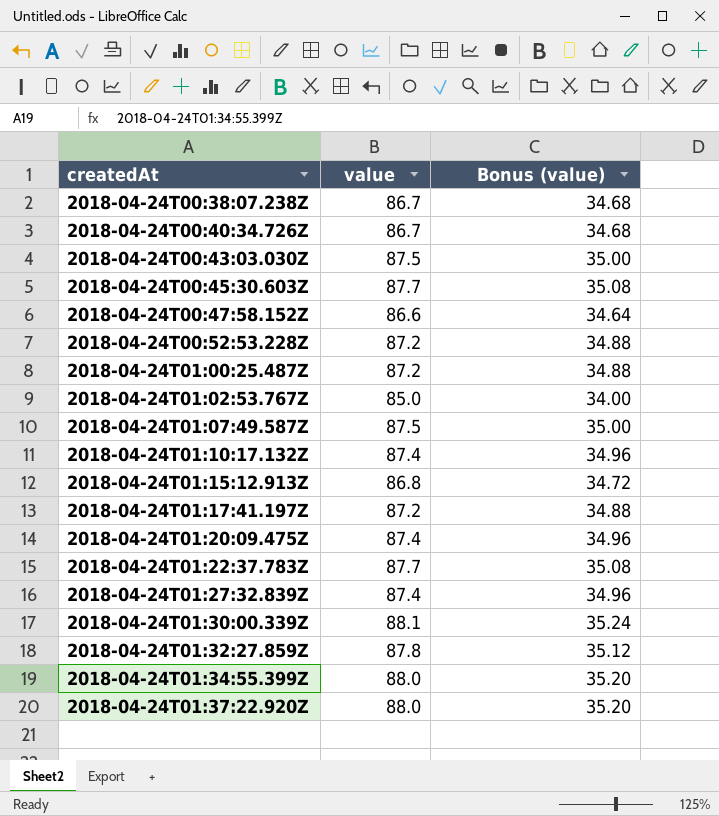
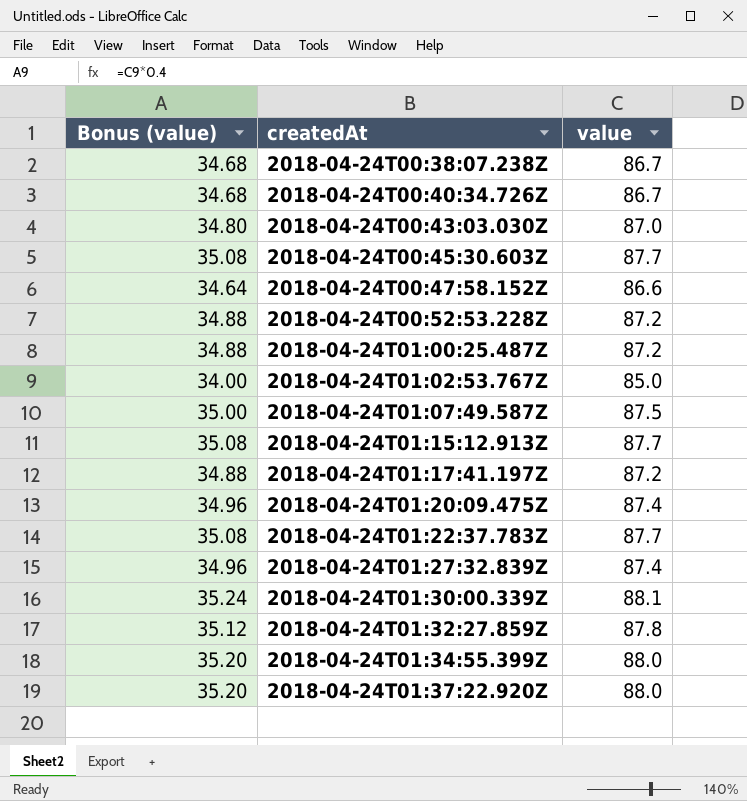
column Bonus (value) | position: 3 -> 1
row 2018-04-24T01:10:17.132Z: 87.4 | 34.96 -> none
2018-04-24T00:43:03.030Z | Bonus (value): 35.00 -> 34.80
2018-04-24T00:43:03.030Z | value: 87.5 -> 87.0
2018-04-24T01:15:12.913Z | Bonus (value): 34.72 -> 35.08
2018-04-24T01:15:12.913Z | value: 86.8 -> 87.7

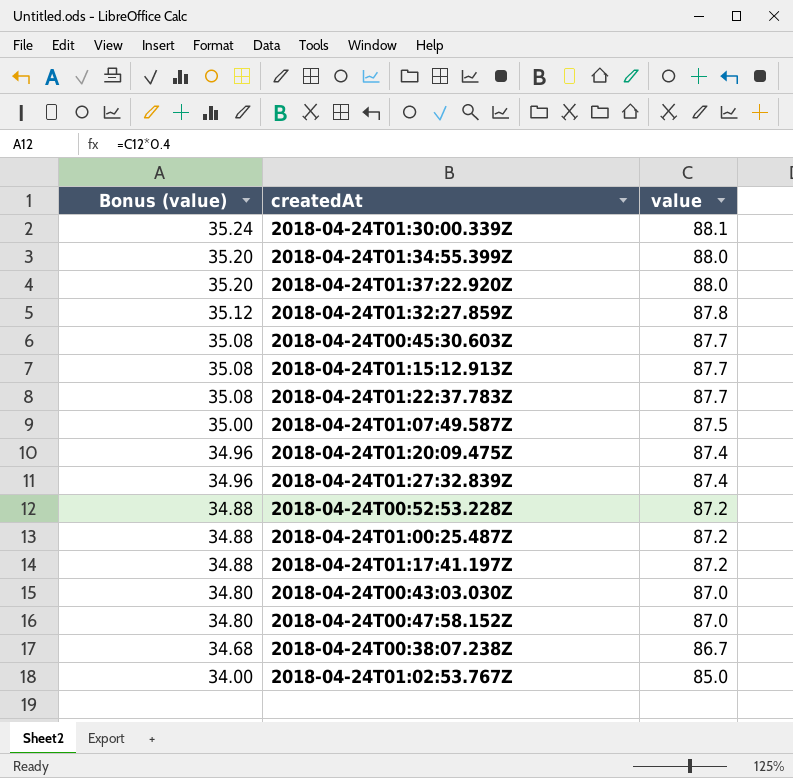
row order: createdAt ascending -> Bonus (value) descending
row 2018-04-24T00:40:34.726Z: 34.68 | 86.7 -> none
2018-04-24T00:47:58.152Z | Bonus (value): 34.64 -> 34.80
2018-04-24T00:47:58.152Z | value: 86.6 -> 87.0

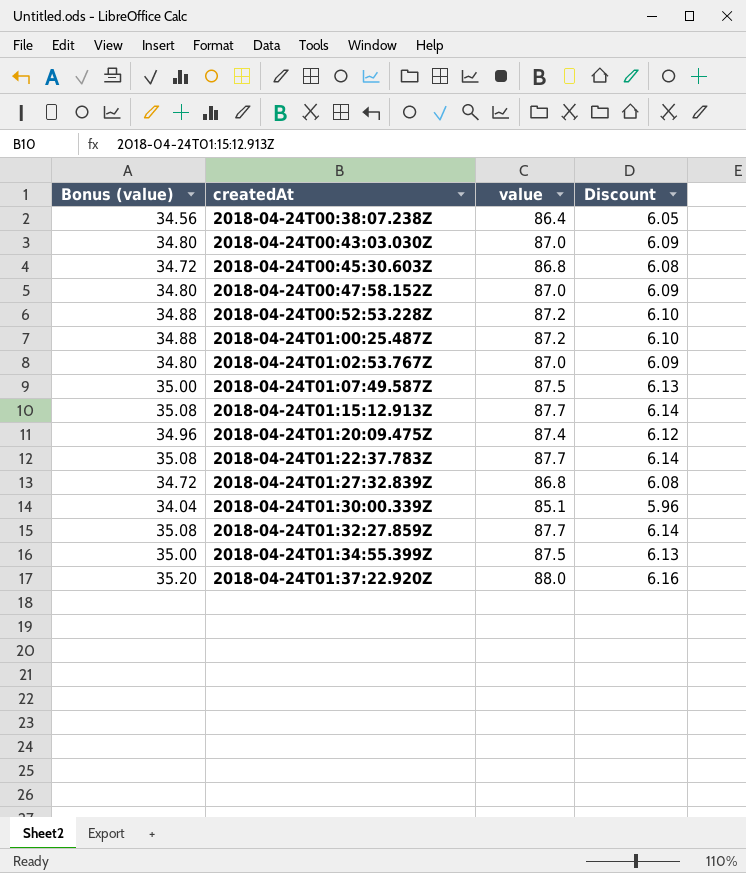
row order: Bonus (value) descending -> createdAt ascending
column Discount | formula: none -> [value] * 0.07
row 2018-04-24T01:17:41.197Z: 34.88 | 87.2 -> none
2018-04-24T00:38:07.238Z | Bonus (value): 34.68 -> 34.56
2018-04-24T00:38:07.238Z | value: 86.7 -> 86.4
2018-04-24T00:45:30.603Z | Bonus (value): 35.08 -> 34.72
2018-04-24T00:45:30.603Z | value: 87.7 -> 86.8
2018-04-24T01:02:53.767Z | Bonus (value): 34.00 -> 34.80
2018-04-24T01:02:53.767Z | value: 85.0 -> 87.0
2018-04-24T01:27:32.839Z | Bonus (value): 34.96 -> 34.72
2018-04-24T01:27:32.839Z | value: 87.4 -> 86.8
2018-04-24T01:30:00.339Z | Bonus (value): 35.24 -> 34.04
2018-04-24T01:30:00.339Z | value: 88.1 -> 85.1
2018-04-24T01:32:27.859Z | Bonus (value): 35.12 -> 35.08
2018-04-24T01:32:27.859Z | value: 87.8 -> 87.7
2018-04-24T01:34:55.399Z | Bonus (value): 35.20 -> 35.00
2018-04-24T01:34:55.399Z | value: 88.0 -> 87.5

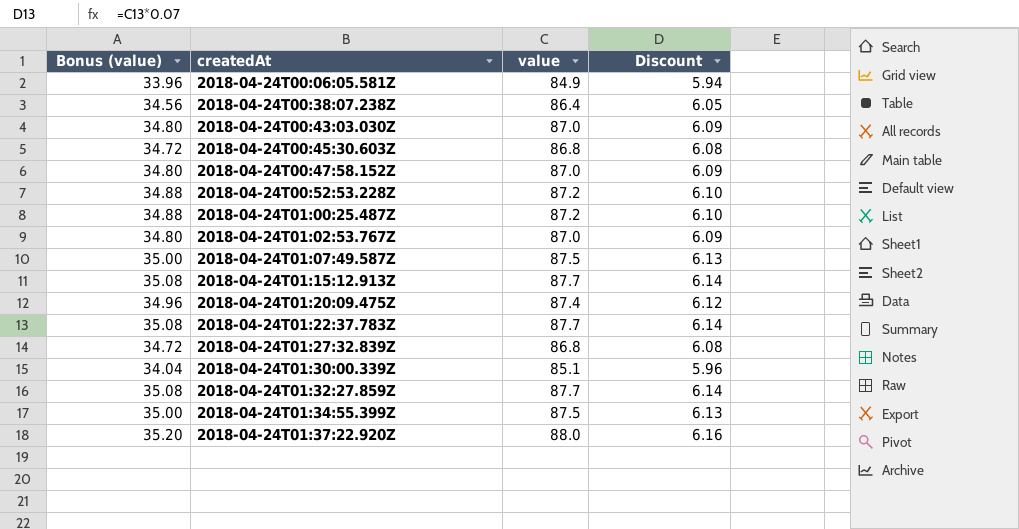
row 2018-04-24T00:06:05.581Z: none -> 33.96 | 84.9 | 5.94

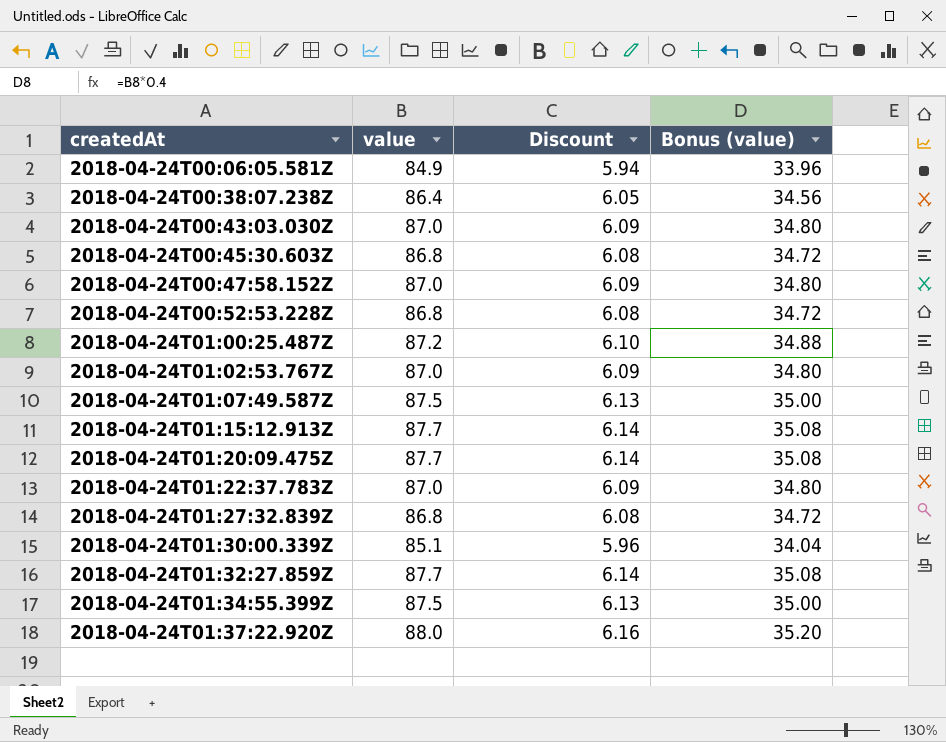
column Bonus (value) | position: 1 -> 4
2018-04-24T00:52:53.228Z | value: 87.2 -> 86.8
2018-04-24T00:52:53.228Z | Discount: 6.10 -> 6.08
2018-04-24T00:52:53.228Z | Bonus (value): 34.88 -> 34.72
2018-04-24T01:20:09.475Z | value: 87.4 -> 87.7
2018-04-24T01:20:09.475Z | Discount: 6.12 -> 6.14
2018-04-24T01:20:09.475Z | Bonus (value): 34.96 -> 35.08
2018-04-24T01:22:37.783Z | value: 87.7 -> 87.0
2018-04-24T01:22:37.783Z | Discount: 6.14 -> 6.09
2018-04-24T01:22:37.783Z | Bonus (value): 35.08 -> 34.80

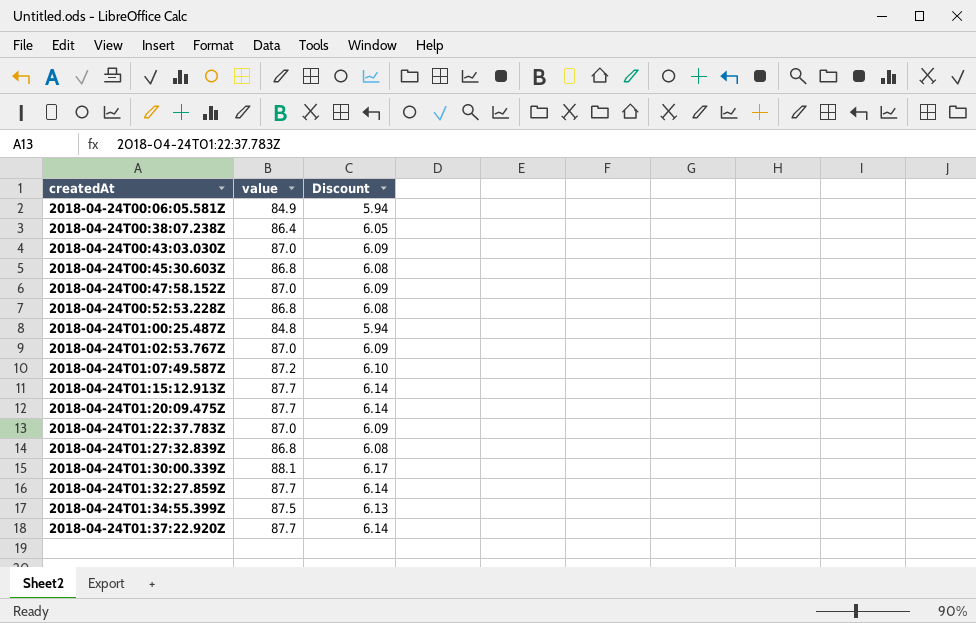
column Bonus (value) | formula: [value] * 0.4 -> none
2018-04-24T01:00:25.487Z | value: 87.2 -> 84.8
2018-04-24T01:00:25.487Z | Discount: 6.10 -> 5.94
2018-04-24T01:07:49.587Z | value: 87.5 -> 87.2
2018-04-24T01:07:49.587Z | Discount: 6.13 -> 6.10
2018-04-24T01:30:00.339Z | value: 85.1 -> 88.1
2018-04-24T01:30:00.339Z | Discount: 5.96 -> 6.17
2018-04-24T01:37:22.920Z | value: 88.0 -> 87.7
2018-04-24T01:37:22.920Z | Discount: 6.16 -> 6.14

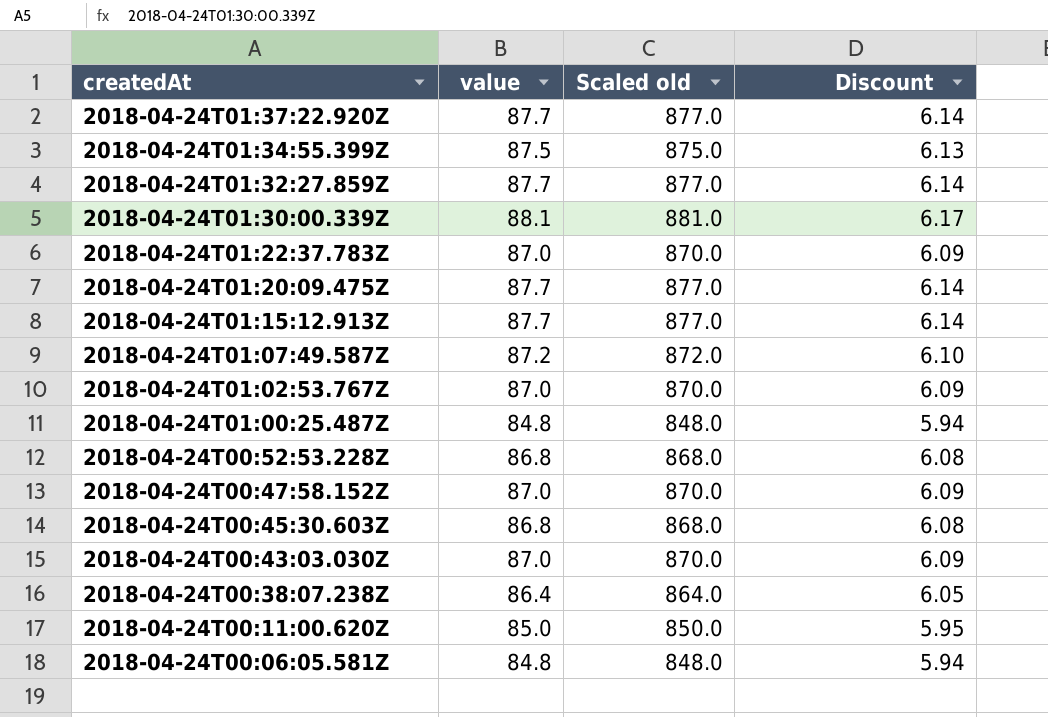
row order: createdAt ascending -> createdAt descending
column Scaled old | formula: none -> [value] * 10
row 2018-04-24T01:27:32.839Z: 86.8 | 6.08 -> none
row 2018-04-24T00:11:00.620Z: none -> 85.0 | 850.0 | 5.95
2018-04-24T00:06:05.581Z | value: 84.9 -> 84.8

